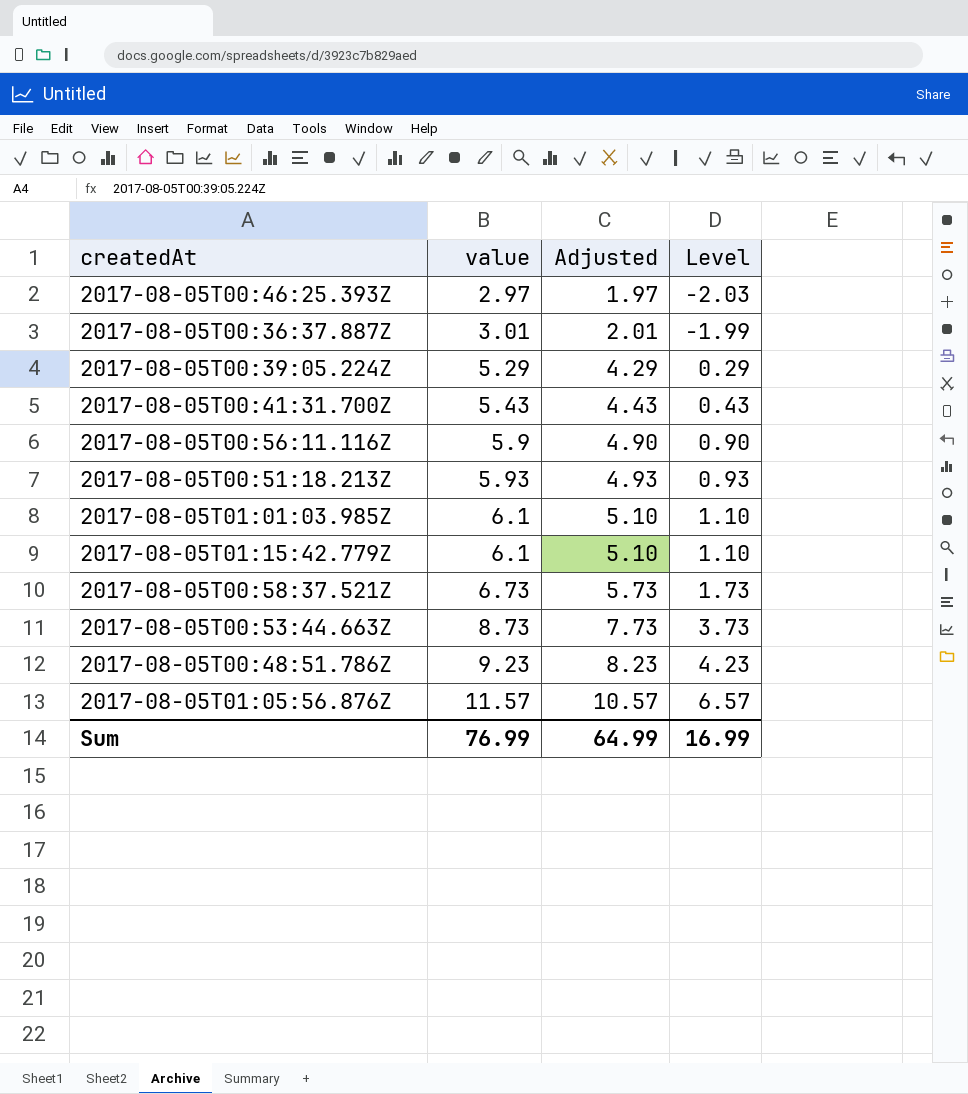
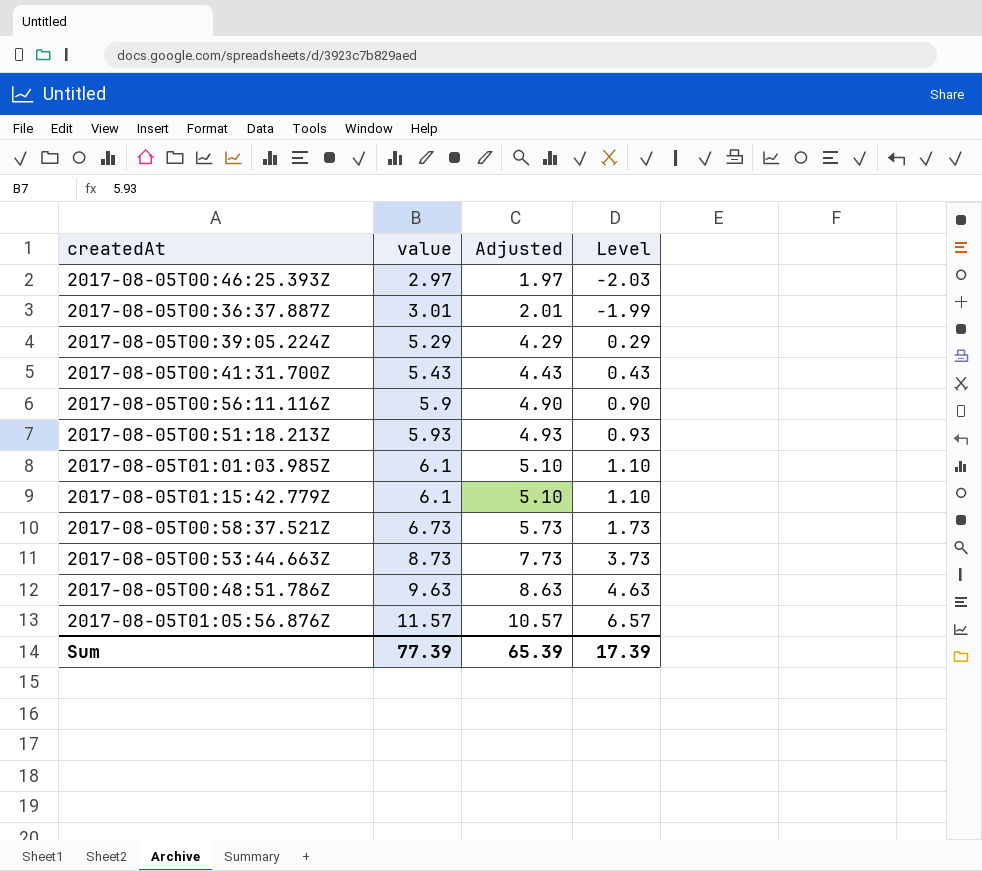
2017-08-05T00:48:51.786Z | value: 9.23 -> 9.63
2017-08-05T00:48:51.786Z | Adjusted: 8.23 -> 8.63
2017-08-05T00:48:51.786Z | Level: 4.23 -> 4.63
Sum | value: 76.99 -> 77.39
Sum | Adjusted: 64.99 -> 65.39
Sum | Level: 16.99 -> 17.39

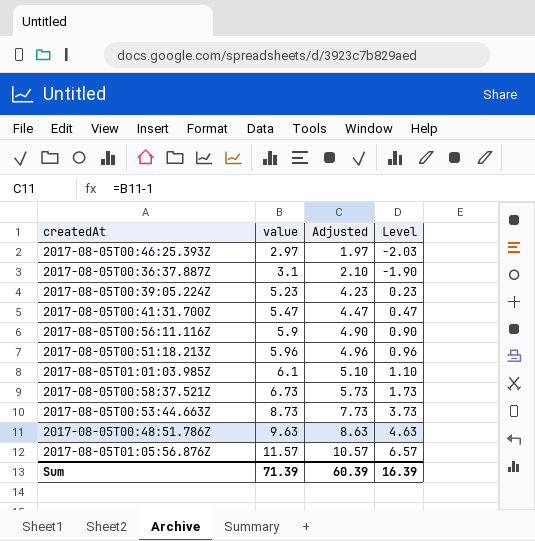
row 2017-08-05T01:15:42.779Z: 6.1 | 5.10 | 1.10 -> none
2017-08-05T00:36:37.887Z | value: 3.01 -> 3.1
2017-08-05T00:36:37.887Z | Adjusted: 2.01 -> 2.10
2017-08-05T00:36:37.887Z | Level: -1.99 -> -1.90
2017-08-05T00:39:05.224Z | value: 5.29 -> 5.23
2017-08-05T00:39:05.224Z | Adjusted: 4.29 -> 4.23
2017-08-05T00:39:05.224Z | Level: 0.29 -> 0.23
2017-08-05T00:41:31.700Z | value: 5.43 -> 5.47
2017-08-05T00:41:31.700Z | Adjusted: 4.43 -> 4.47
2017-08-05T00:41:31.700Z | Level: 0.43 -> 0.47
2017-08-05T00:51:18.213Z | value: 5.93 -> 5.96
2017-08-05T00:51:18.213Z | Adjusted: 4.93 -> 4.96
2017-08-05T00:51:18.213Z | Level: 0.93 -> 0.96
Sum | value: 77.39 -> 71.39
Sum | Adjusted: 65.39 -> 60.39
Sum | Level: 17.39 -> 16.39

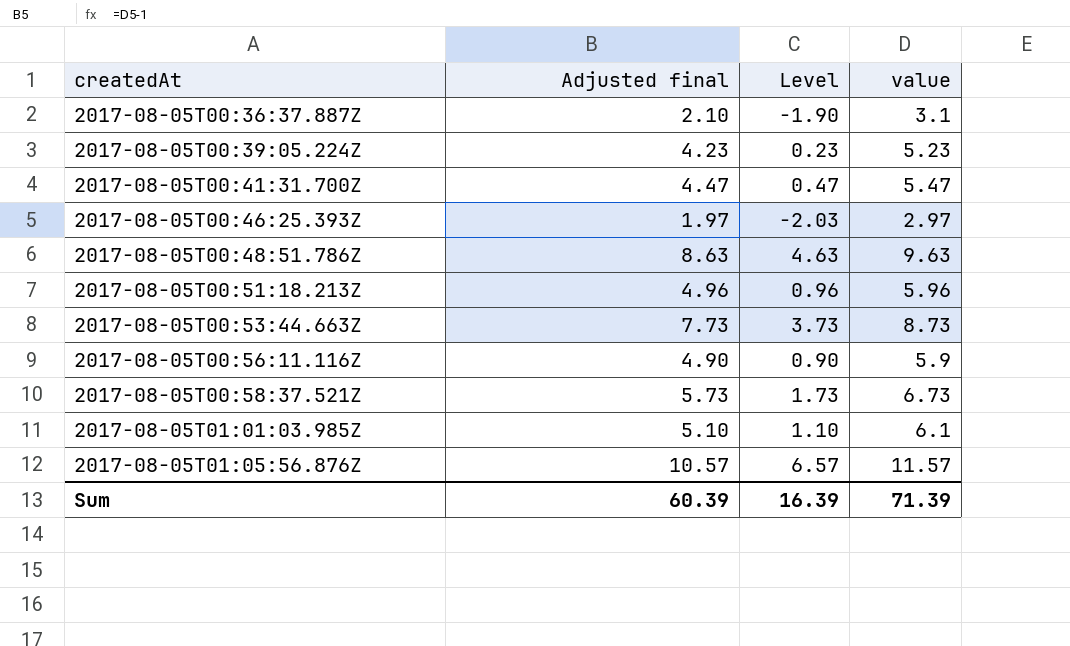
row order: value ascending -> createdAt ascending
column name: Adjusted -> Adjusted final
column value | position: 2 -> 4

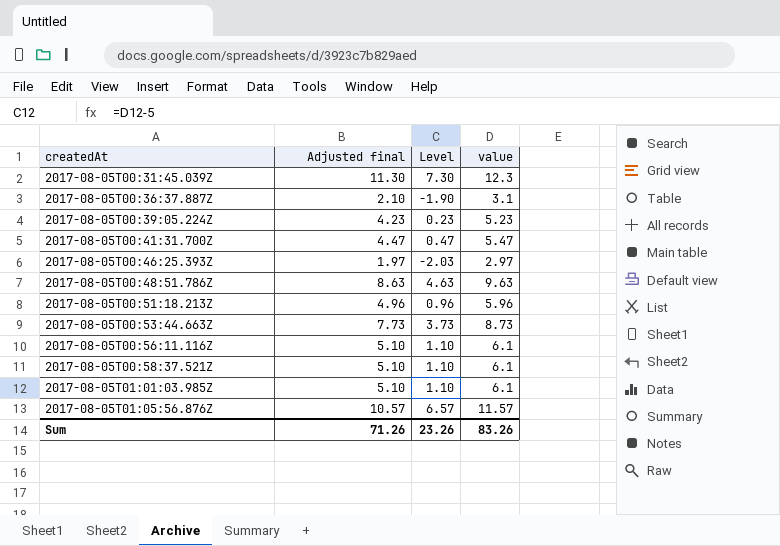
row 2017-08-05T00:31:45.039Z: none -> 11.30 | 7.30 | 12.3
2017-08-05T00:56:11.116Z | Adjusted final: 4.90 -> 5.10
2017-08-05T00:56:11.116Z | Level: 0.90 -> 1.10
2017-08-05T00:56:11.116Z | value: 5.9 -> 6.1
2017-08-05T00:58:37.521Z | Adjusted final: 5.73 -> 5.10
2017-08-05T00:58:37.521Z | Level: 1.73 -> 1.10
2017-08-05T00:58:37.521Z | value: 6.73 -> 6.1
Sum | Adjusted final: 60.39 -> 71.26
Sum | Level: 16.39 -> 23.26
Sum | value: 71.39 -> 83.26

